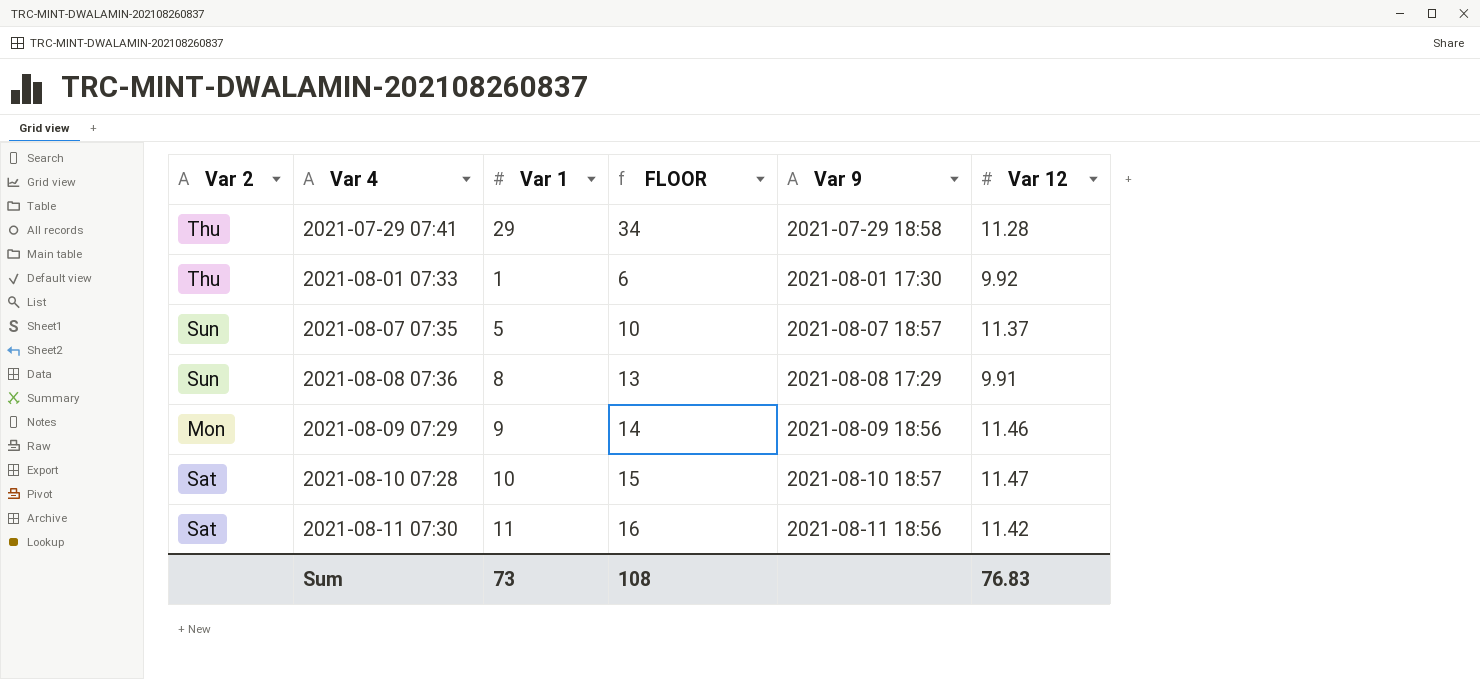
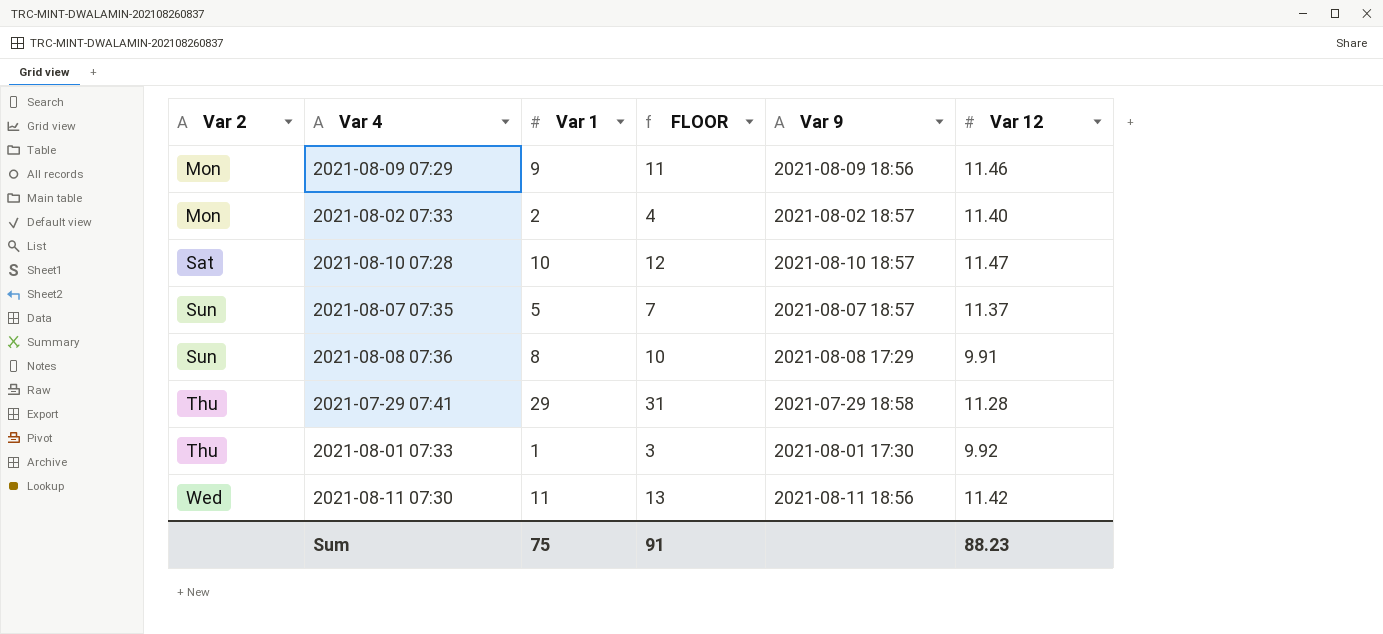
row order: Var 4 ascending -> Var 2 ascending
column FLOOR | formula: [Var 1] + 5 -> [Var 1] + 2
row 2021-08-02 07:33: none -> Mon | 2 | 4 | 2021-08-02 18:57 | 11.40
2021-08-11 07:30 | Var 2: Sat -> Wed
Sum | Var 1: 73 -> 75
Sum | FLOOR: 108 -> 91
Sum | Var 12: 76.83 -> 88.23

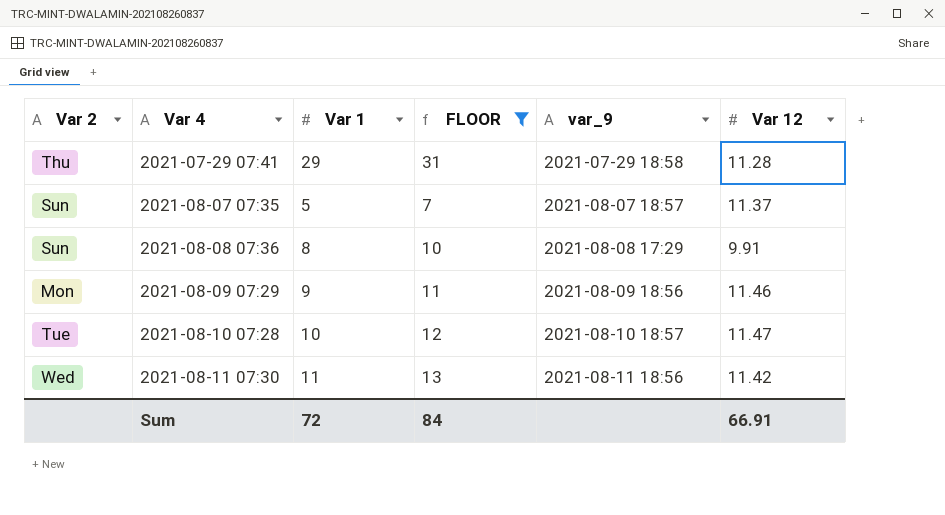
filter: none -> FLOOR >= 7
row order: Var 2 ascending -> Var 4 ascending
column name: Var 9 -> var_9
2021-08-10 07:28 | Var 2: Sat -> Tue
Sum | Var 1: 75 -> 72
Sum | FLOOR: 91 -> 84
Sum | Var 12: 88.23 -> 66.91

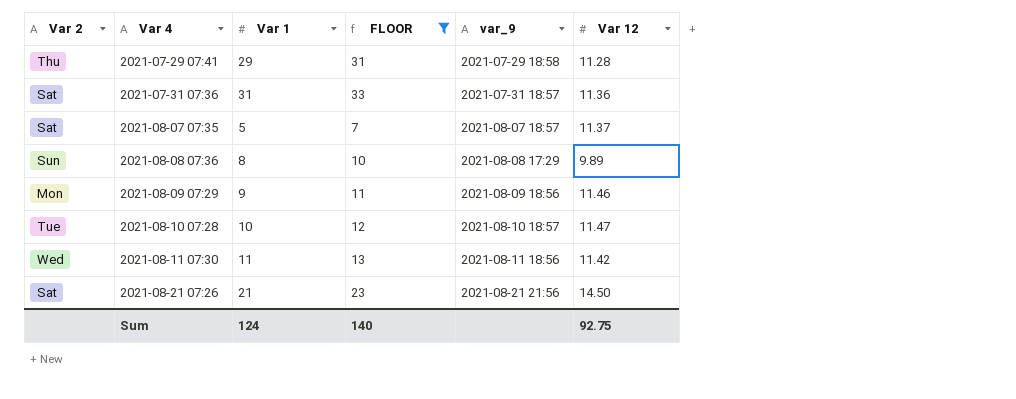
row 2021-07-31 07:36: none -> Sat | 31 | 33 | 2021-07-31 18:57 | 11.36
2021-08-07 07:35 | Var 2: Sun -> Sat
2021-08-08 07:36 | Var 12: 9.91 -> 9.89
row 2021-08-21 07:26: none -> Sat | 21 | 23 | 2021-08-21 21:56 | 14.50
Sum | Var 1: 72 -> 124
Sum | FLOOR: 84 -> 140
Sum | Var 12: 66.91 -> 92.75

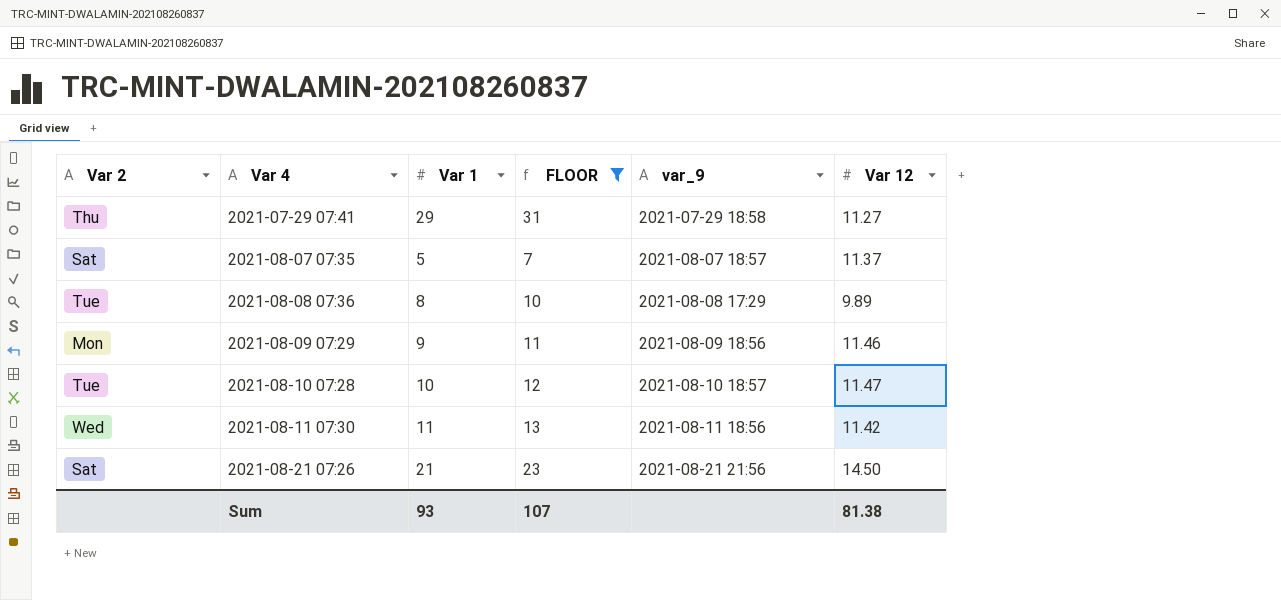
row 2021-07-31 07:36: Sat | 31 | 33 | 2021-07-31 18:57 | 11.36 -> none
2021-07-29 07:41 | Var 12: 11.28 -> 11.27
2021-08-08 07:36 | Var 2: Sun -> Tue
Sum | Var 1: 124 -> 93
Sum | FLOOR: 140 -> 107
Sum | Var 12: 92.75 -> 81.38

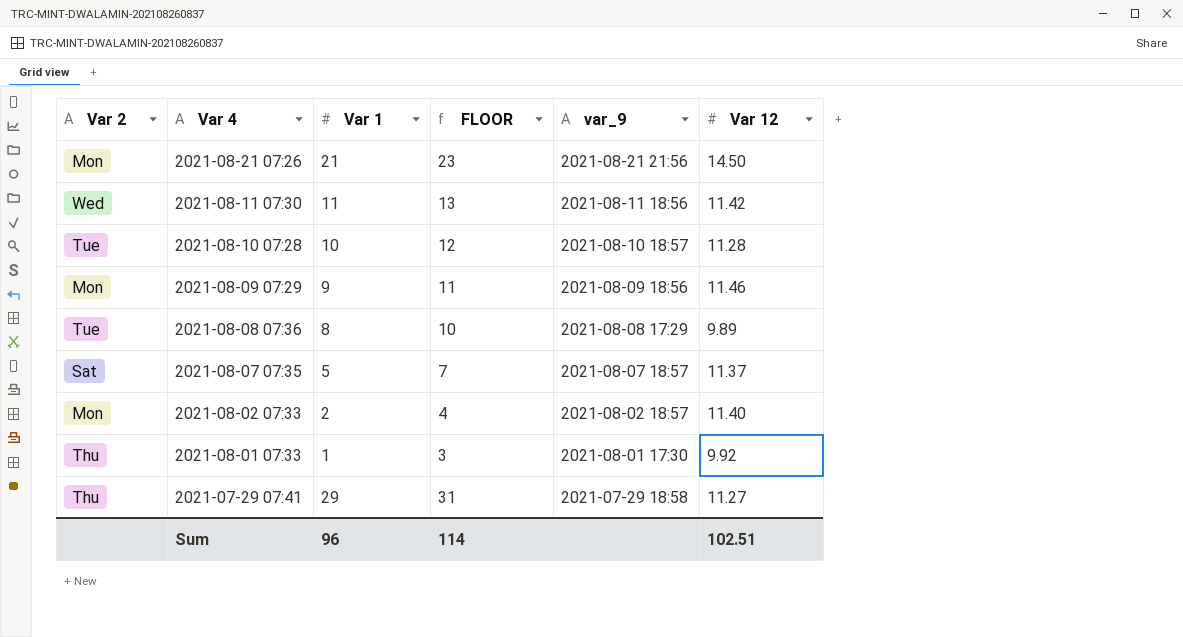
filter: FLOOR >= 7 -> none
row order: Var 4 ascending -> Var 4 descending
2021-08-21 07:26 | Var 2: Sat -> Mon
2021-08-10 07:28 | Var 12: 11.47 -> 11.28
Sum | Var 1: 93 -> 96
Sum | FLOOR: 107 -> 114
Sum | Var 12: 81.38 -> 102.51

